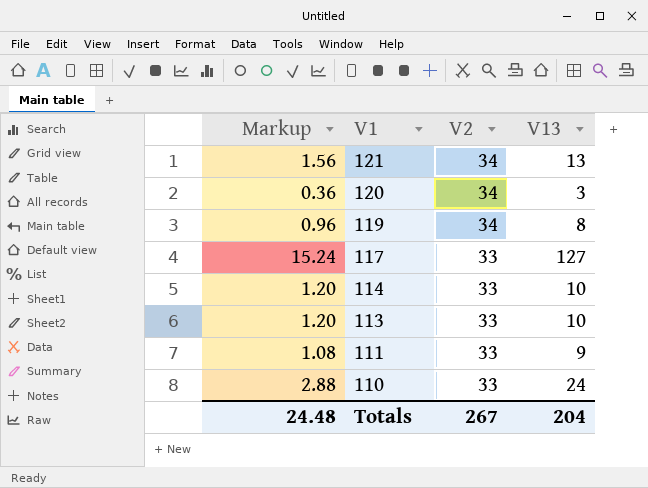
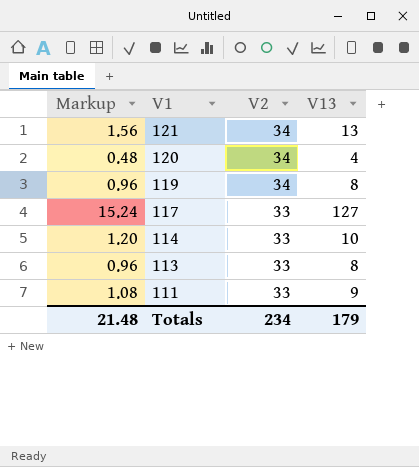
row 110: 2.88 | 33 | 24 -> none
120 | Markup: 0.36 -> 0.48
120 | V13: 3 -> 4
113 | Markup: 1.20 -> 0.96
113 | V13: 10 -> 8
Totals | Markup: 24.48 -> 21.48
Totals | V2: 267 -> 234
Totals | V13: 204 -> 179

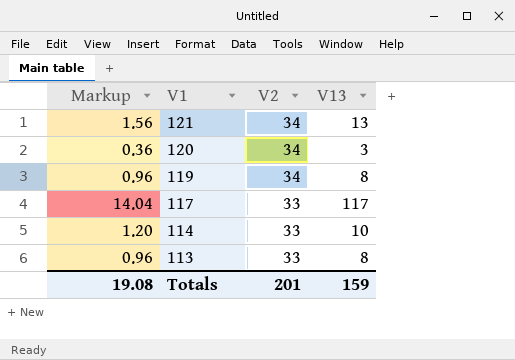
row 111: 1.08 | 33 | 9 -> none
120 | Markup: 0.48 -> 0.36
120 | V13: 4 -> 3
117 | Markup: 15.24 -> 14.04
117 | V13: 127 -> 117
Totals | Markup: 21.48 -> 19.08
Totals | V2: 234 -> 201
Totals | V13: 179 -> 159

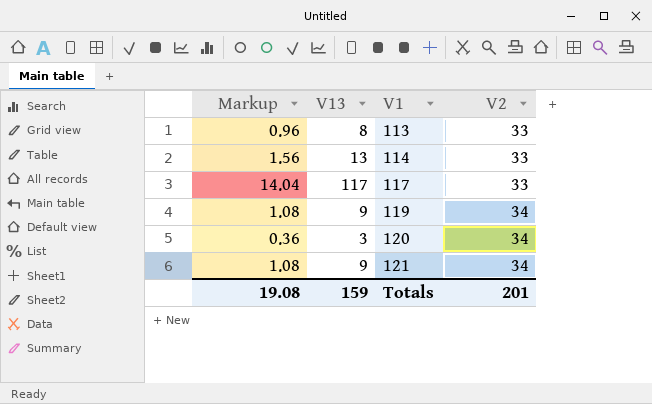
row order: V1 descending -> V1 ascending
column V13 | position: 4 -> 2
114 | Markup: 1.20 -> 1.56
114 | V13: 10 -> 13
119 | Markup: 0.96 -> 1.08
119 | V13: 8 -> 9
121 | Markup: 1.56 -> 1.08
121 | V13: 13 -> 9

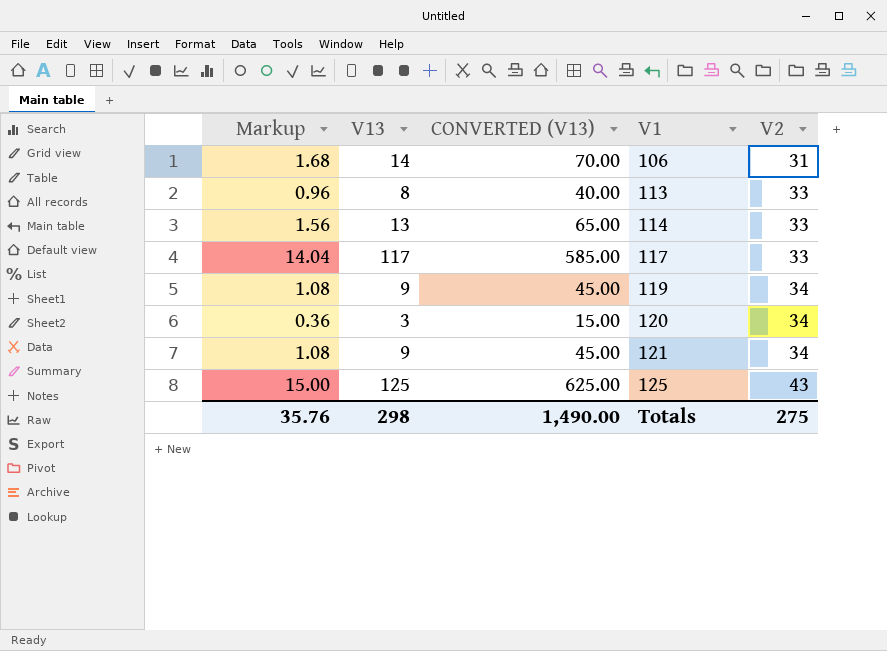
column CONVERTED (V13) | formula: none -> [V13] * 5
row 106: none -> 1.68 | 14 | 70.00 | 31
row 125: none -> 15.00 | 125 | 625.00 | 43
Totals | Markup: 19.08 -> 35.76
Totals | V13: 159 -> 298
Totals | V2: 201 -> 275

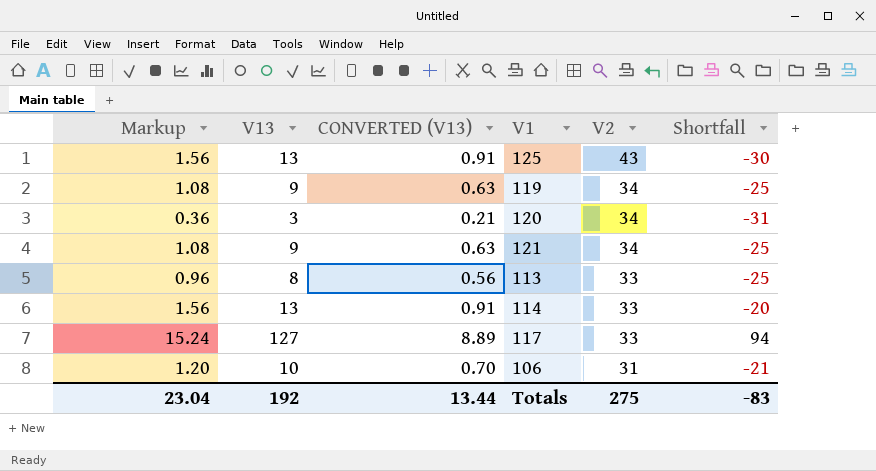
row order: V1 ascending -> V2 descending
column CONVERTED (V13) | formula: [V13] * 5 -> [V13] * 0.07
column Shortfall | formula: none -> [V13] - [V2]
125 | Markup: 15.00 -> 1.56
125 | V13: 125 -> 13
117 | Markup: 14.04 -> 15.24
117 | V13: 117 -> 127
106 | Markup: 1.68 -> 1.20
106 | V13: 14 -> 10
Totals | Markup: 35.76 -> 23.04
Totals | V13: 298 -> 192
Totals | CONVERTED (V13): 1,490.00 -> 13.44

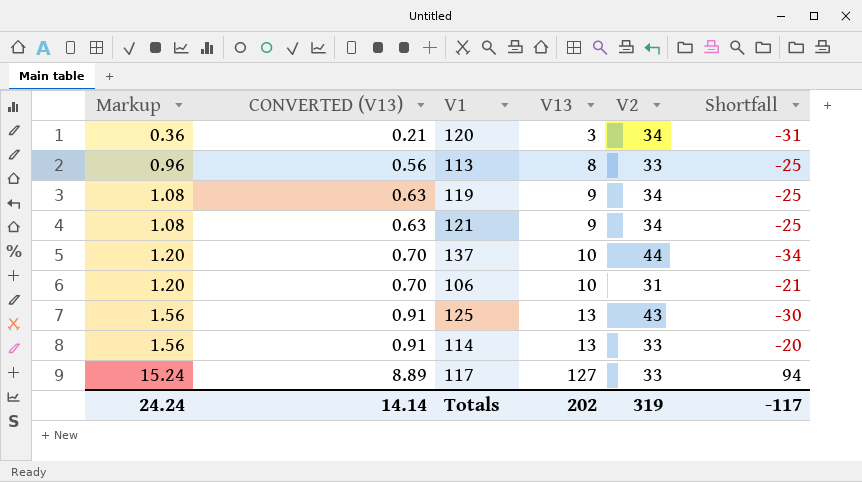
row order: V2 descending -> Markup ascending
column V13 | position: 2 -> 4
row 137: none -> 1.20 | 0.70 | 10 | 44 | -34
Totals | Markup: 23.04 -> 24.24
Totals | CONVERTED (V13): 13.44 -> 14.14
Totals | V13: 192 -> 202
Totals | V2: 275 -> 319
Totals | Shortfall: -83 -> -117

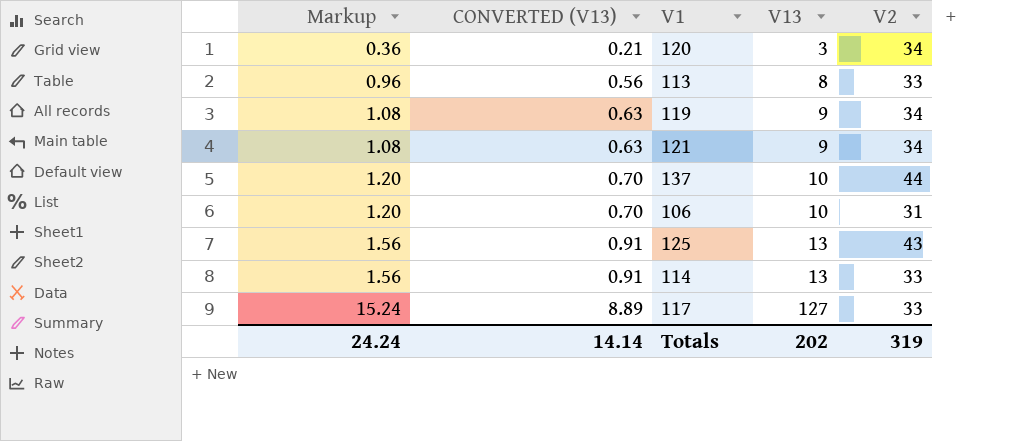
column Shortfall | formula: [V13] - [V2] -> none

